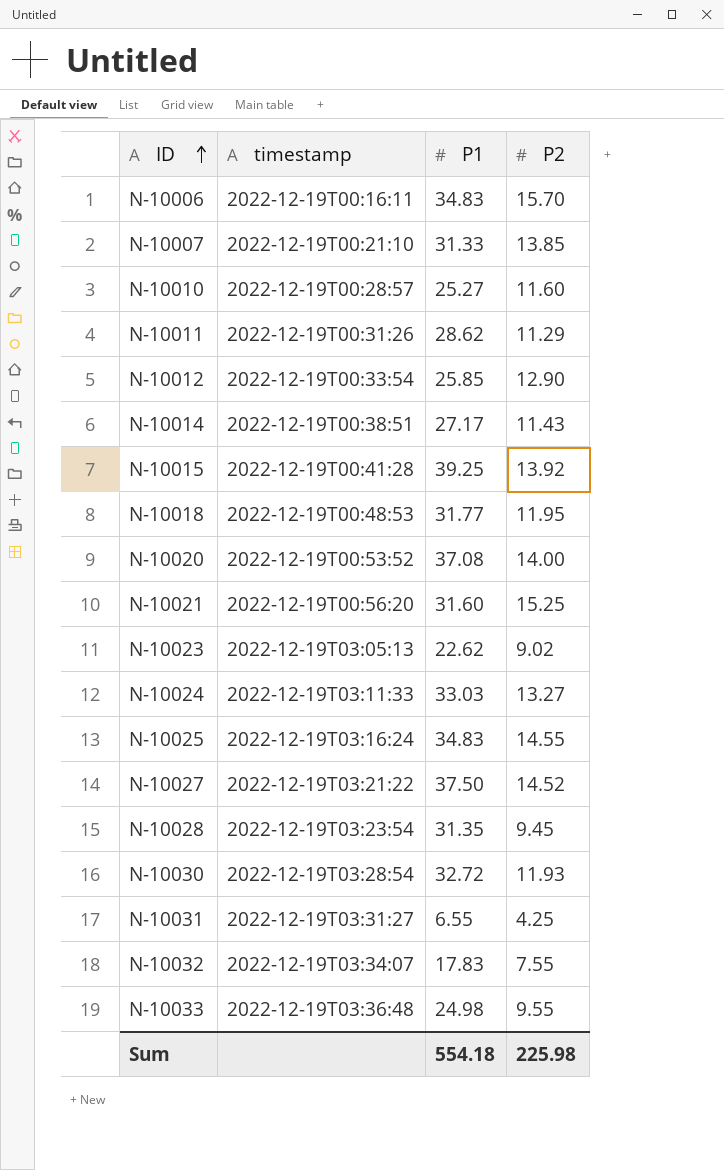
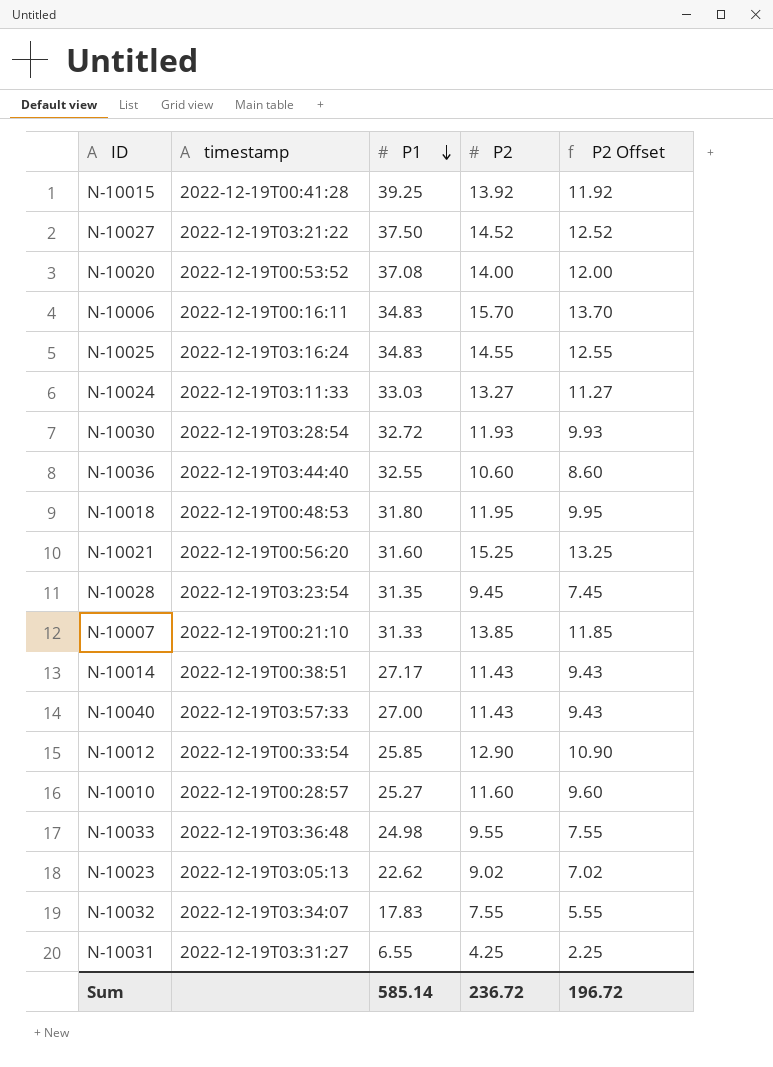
row order: ID ascending -> P1 descending
column P2 Offset | formula: none -> [P2] - 2
row N-10011: 2022-12-19T00:31:26 | 28.62 | 11.29 -> none
row N-10036: none -> 2022-12-19T03:44:40 | 32.55 | 10.60 | 8.60
N-10018 | P1: 31.77 -> 31.80
row N-10040: none -> 2022-12-19T03:57:33 | 27.00 | 11.43 | 9.43
Sum | P1: 554.18 -> 585.14
Sum | P2: 225.98 -> 236.72

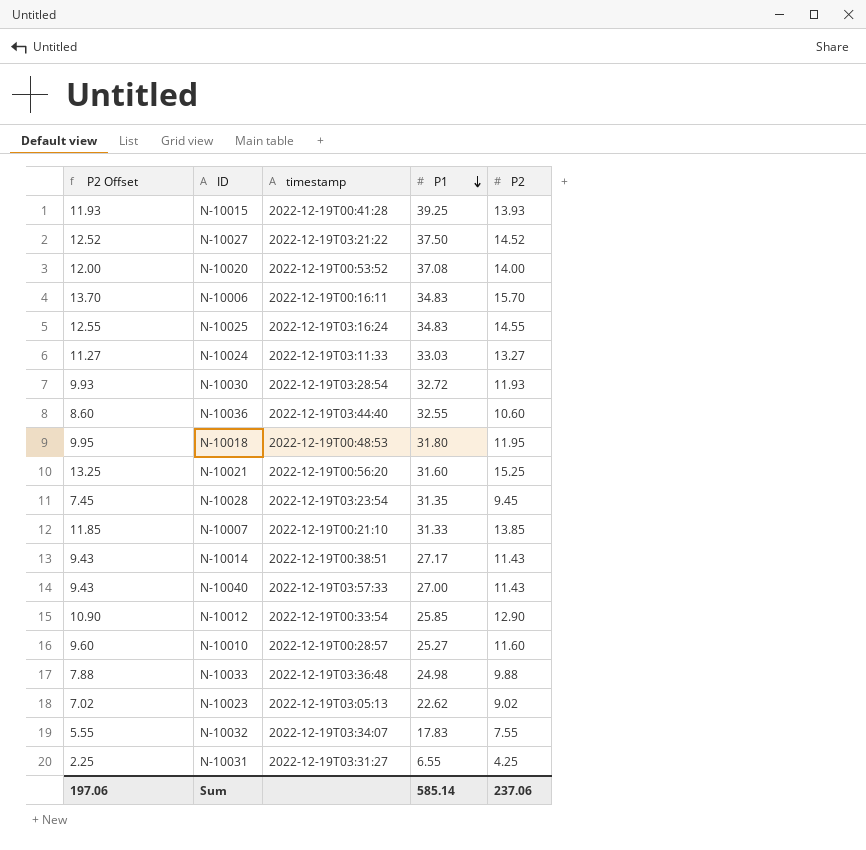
column P2 Offset | position: 5 -> 1
N-10015 | P2 Offset: 11.92 -> 11.93
N-10015 | P2: 13.92 -> 13.93
N-10033 | P2 Offset: 7.55 -> 7.88
N-10033 | P2: 9.55 -> 9.88
Sum | P2 Offset: 196.72 -> 197.06
Sum | P2: 236.72 -> 237.06

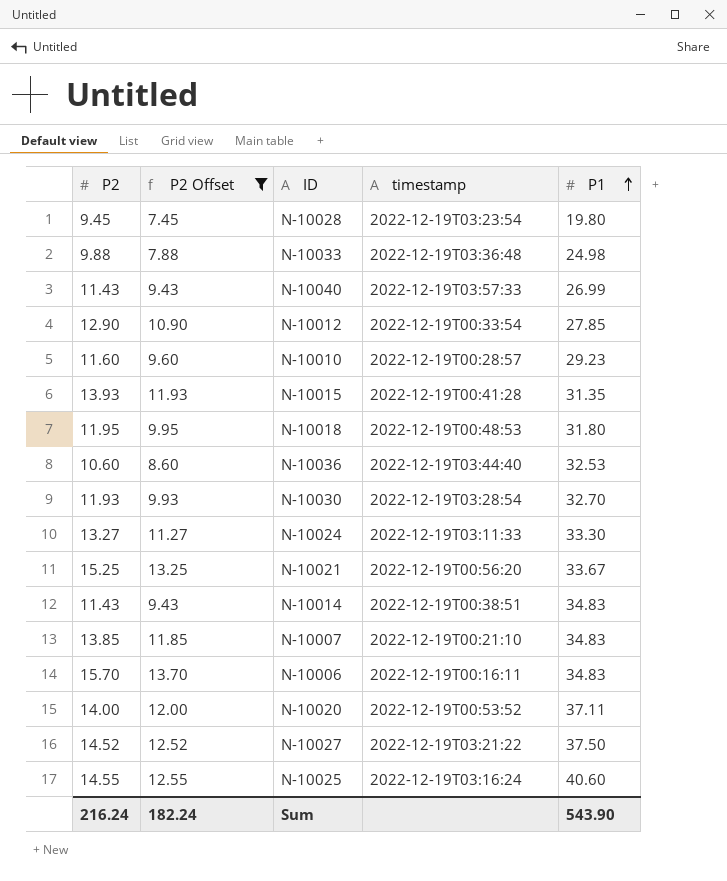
filter: none -> P2 Offset >= 7.45
row order: P1 descending -> P1 ascending
column P2 | position: 5 -> 1
N-10028 | P1: 31.35 -> 19.80
N-10040 | P1: 27.00 -> 26.99
N-10012 | P1: 25.85 -> 27.85
N-10010 | P1: 25.27 -> 29.23
N-10015 | P1: 39.25 -> 31.35
N-10036 | P1: 32.55 -> 32.53
N-10030 | P1: 32.72 -> 32.70
N-10024 | P1: 33.03 -> 33.30
N-10021 | P1: 31.60 -> 33.67
N-10014 | P1: 27.17 -> 34.83
N-10007 | P1: 31.33 -> 34.83
N-10020 | P1: 37.08 -> 37.11
N-10025 | P1: 34.83 -> 40.60
Sum | P2: 237.06 -> 216.24
Sum | P2 Offset: 197.06 -> 182.24
Sum | P1: 585.14 -> 543.90

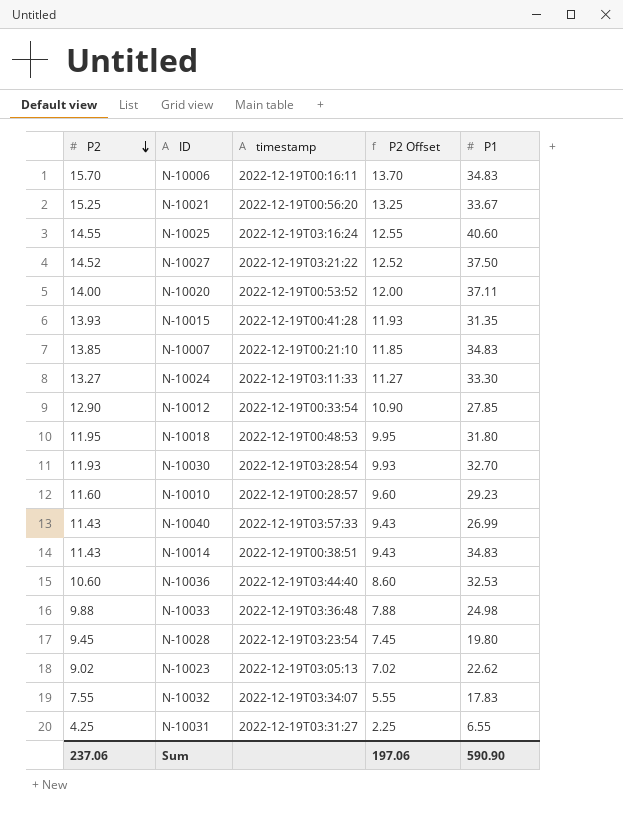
filter: P2 Offset >= 7.45 -> none
row order: P1 ascending -> P2 descending
column P2 Offset | position: 2 -> 4
Sum | P2: 216.24 -> 237.06
Sum | P2 Offset: 182.24 -> 197.06
Sum | P1: 543.90 -> 590.90

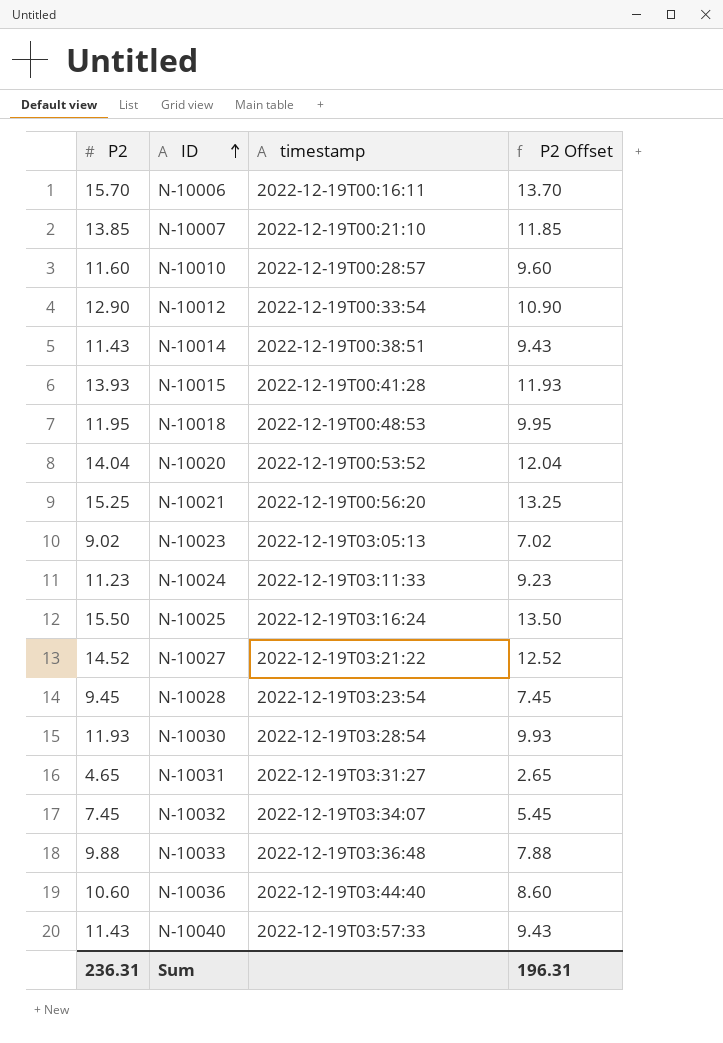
row order: P2 descending -> ID ascending
column P1 | position: 5 -> none
N-10020 | P2: 14.00 -> 14.04
N-10020 | P2 Offset: 12.00 -> 12.04
N-10024 | P2: 13.27 -> 11.23
N-10024 | P2 Offset: 11.27 -> 9.23
N-10025 | P2: 14.55 -> 15.50
N-10025 | P2 Offset: 12.55 -> 13.50
N-10031 | P2: 4.25 -> 4.65
N-10031 | P2 Offset: 2.25 -> 2.65
N-10032 | P2: 7.55 -> 7.45
N-10032 | P2 Offset: 5.55 -> 5.45
Sum | P2: 237.06 -> 236.31
Sum | P2 Offset: 197.06 -> 196.31

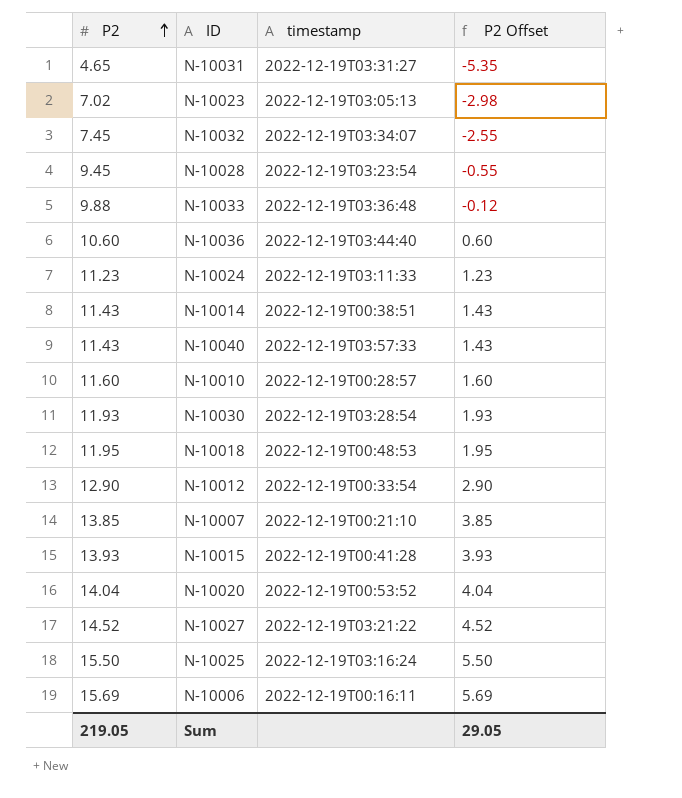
row order: ID ascending -> P2 ascending
column P2 Offset | formula: [P2] - 2 -> [P2] - 10
row N-10021: 15.25 | 2022-12-19T00:56:20 | 13.25 -> none
N-10023 | P2: 9.02 -> 7.02
N-10006 | P2: 15.70 -> 15.69
Sum | P2: 236.31 -> 219.05
Sum | P2 Offset: 196.31 -> 29.05

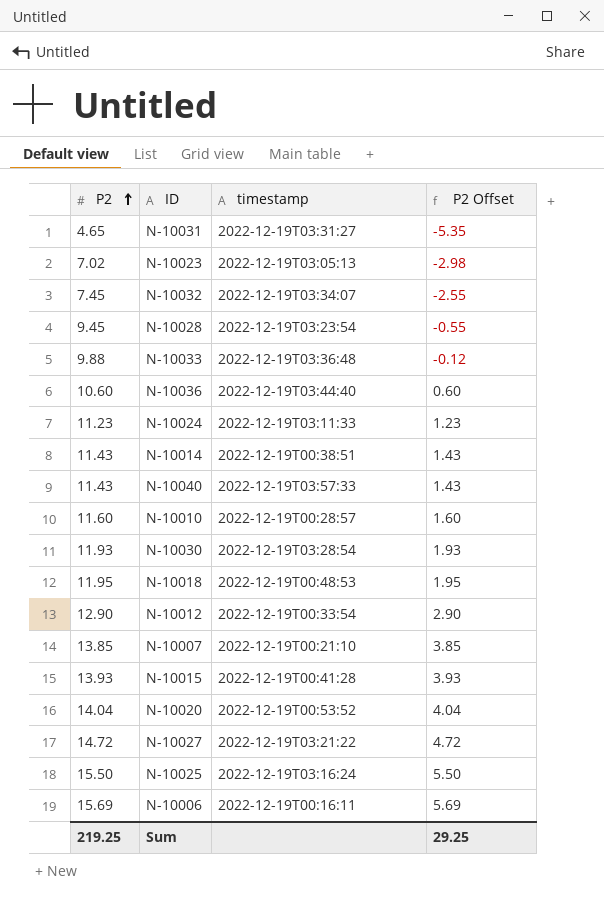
N-10027 | P2: 14.52 -> 14.72
N-10027 | P2 Offset: 4.52 -> 4.72
Sum | P2: 219.05 -> 219.25
Sum | P2 Offset: 29.05 -> 29.25

